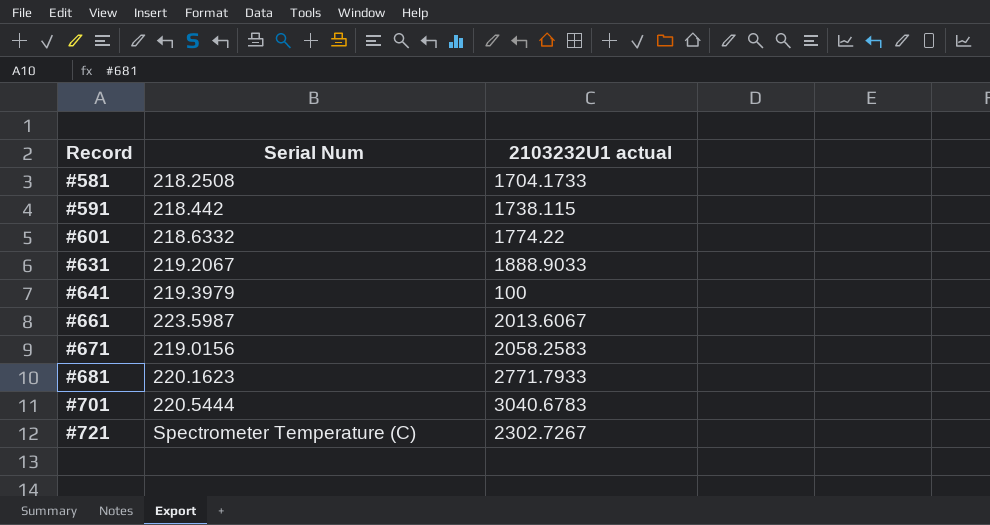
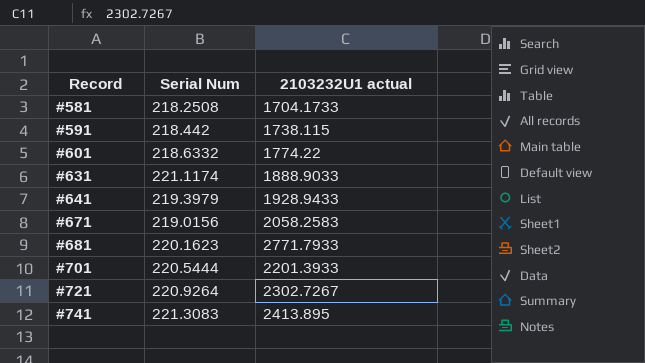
row #661: 223.5987 | 2013.6067 -> none
#631 | Serial Num: 219.2067 -> 221.1174
#641 | 2103232U1 actual: 100 -> 1928.9433
#701 | 2103232U1 actual: 3040.6783 -> 2201.3933
#721 | Serial Num: Spectrometer Temperature (C) -> 220.9264
row #741: none -> 221.3083 | 2413.895

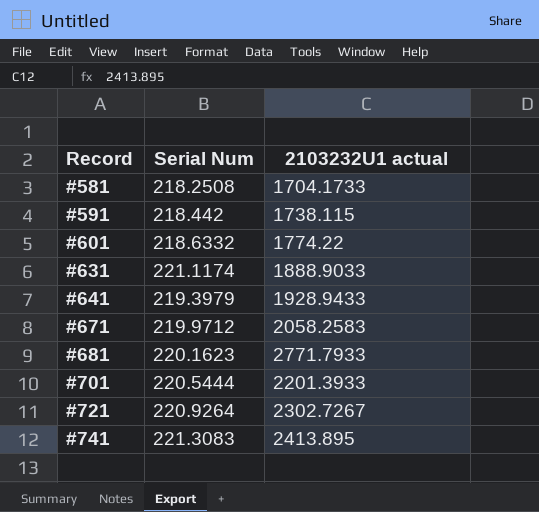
#671 | Serial Num: 219.0156 -> 219.9712

